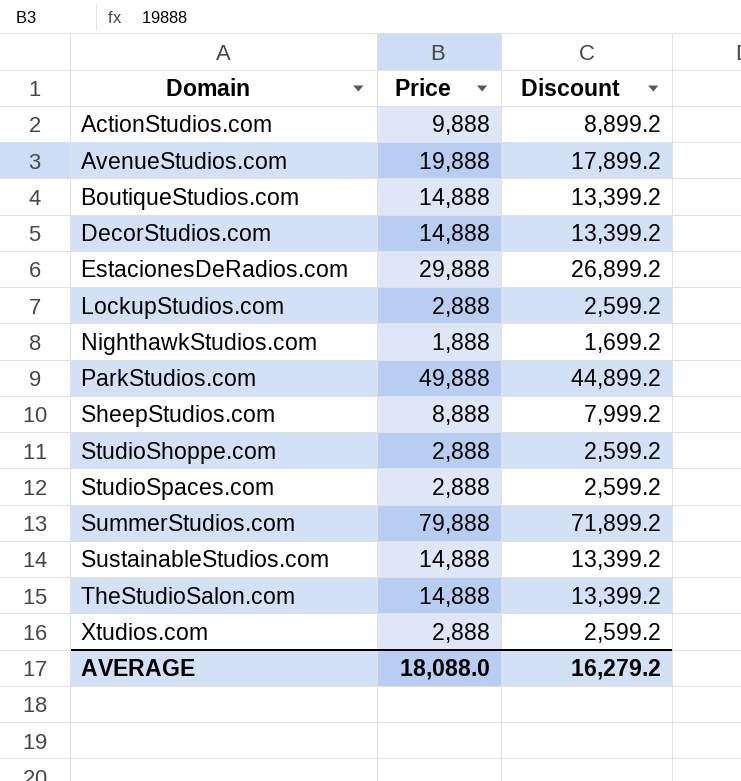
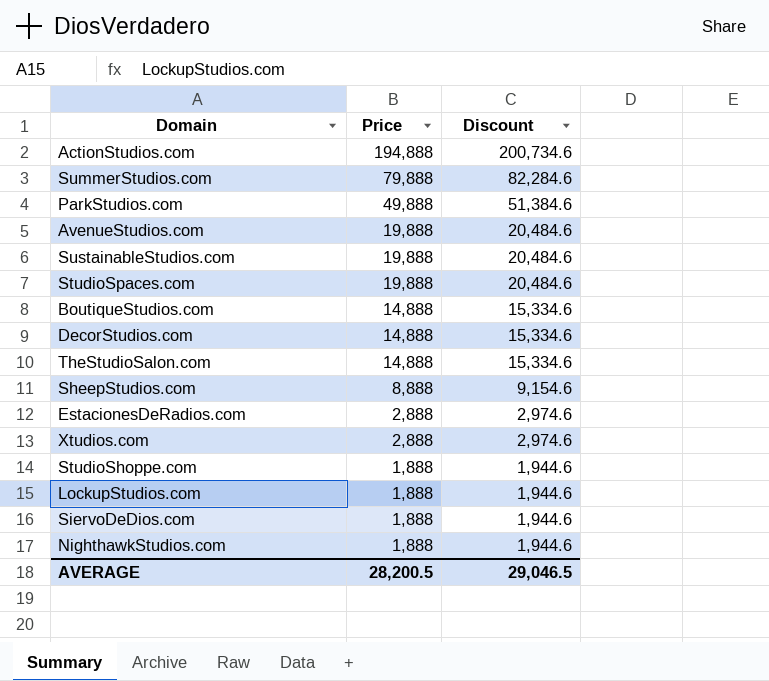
row order: Domain ascending -> Price descending
column Discount | formula: [Price] * 0.9 -> [Price] * 1.03
ActionStudios.com | Price: 9,888 -> 194,888
SustainableStudios.com | Price: 14,888 -> 19,888
StudioSpaces.com | Price: 2,888 -> 19,888
EstacionesDeRadios.com | Price: 29,888 -> 2,888
StudioShoppe.com | Price: 2,888 -> 1,888
LockupStudios.com | Price: 2,888 -> 1,888
row SiervoDeDios.com: none -> 1,888 | 1,944.6
AVERAGE | Price: 18,088.0 -> 28,200.5
AVERAGE | Discount: 16,279.2 -> 29,046.5

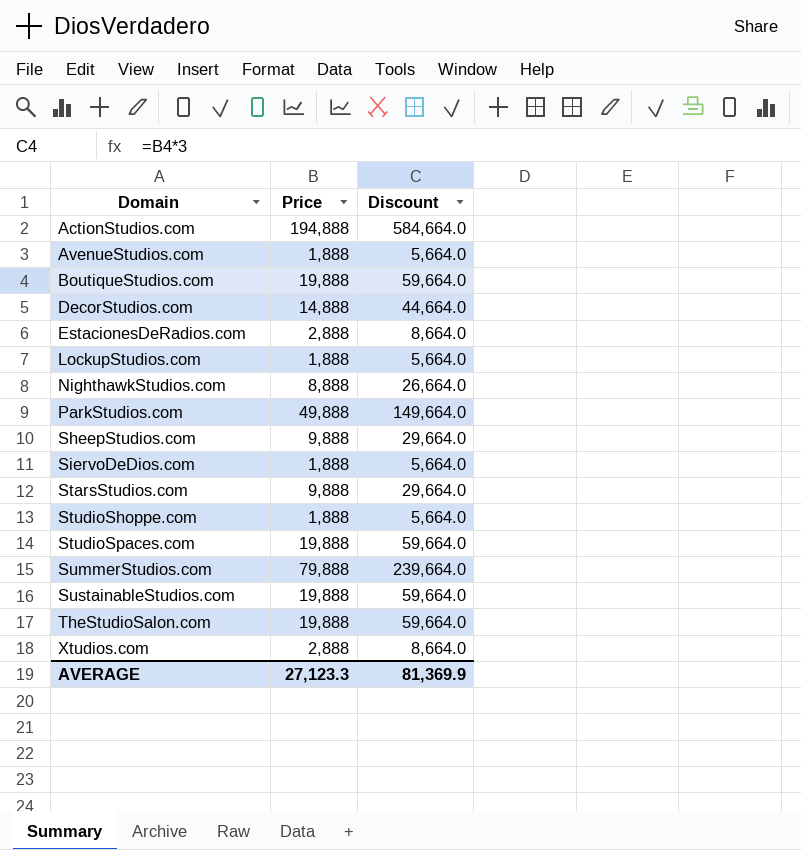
row order: Price descending -> Domain ascending
column Discount | formula: [Price] * 1.03 -> [Price] * 3
AvenueStudios.com | Price: 19,888 -> 1,888
BoutiqueStudios.com | Price: 14,888 -> 19,888
NighthawkStudios.com | Price: 1,888 -> 8,888
SheepStudios.com | Price: 8,888 -> 9,888
row StarsStudios.com: none -> 9,888 | 29,664.0
TheStudioSalon.com | Price: 14,888 -> 19,888
AVERAGE | Price: 28,200.5 -> 27,123.3
AVERAGE | Discount: 29,046.5 -> 81,369.9

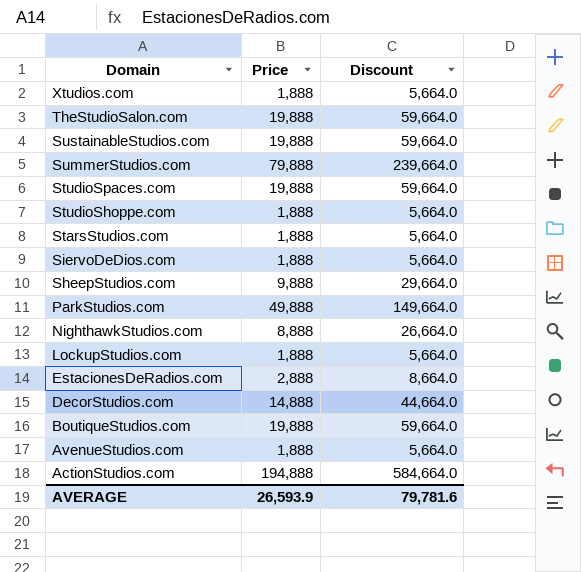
row order: Domain ascending -> Domain descending
Xtudios.com | Price: 2,888 -> 1,888
Xtudios.com | Discount: 8,664.0 -> 5,664.0
StarsStudios.com | Price: 9,888 -> 1,888
StarsStudios.com | Discount: 29,664.0 -> 5,664.0
AVERAGE | Price: 27,123.3 -> 26,593.9
AVERAGE | Discount: 81,369.9 -> 79,781.6

